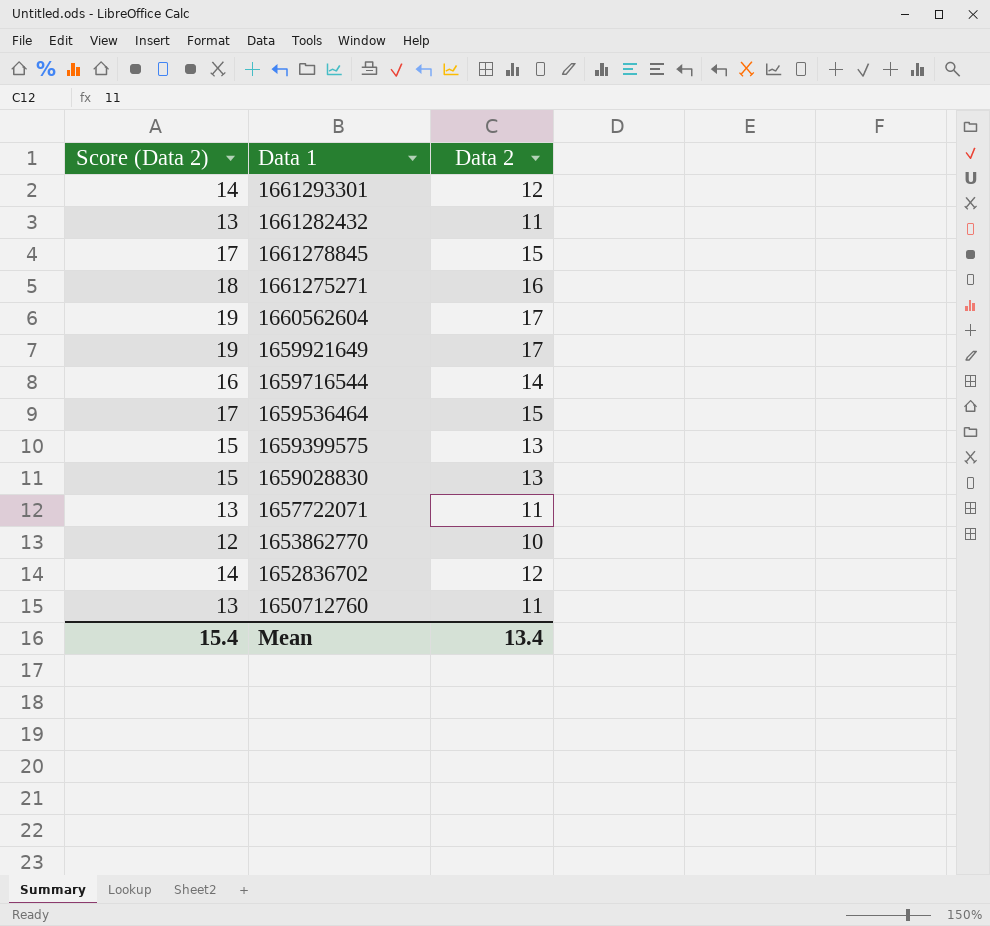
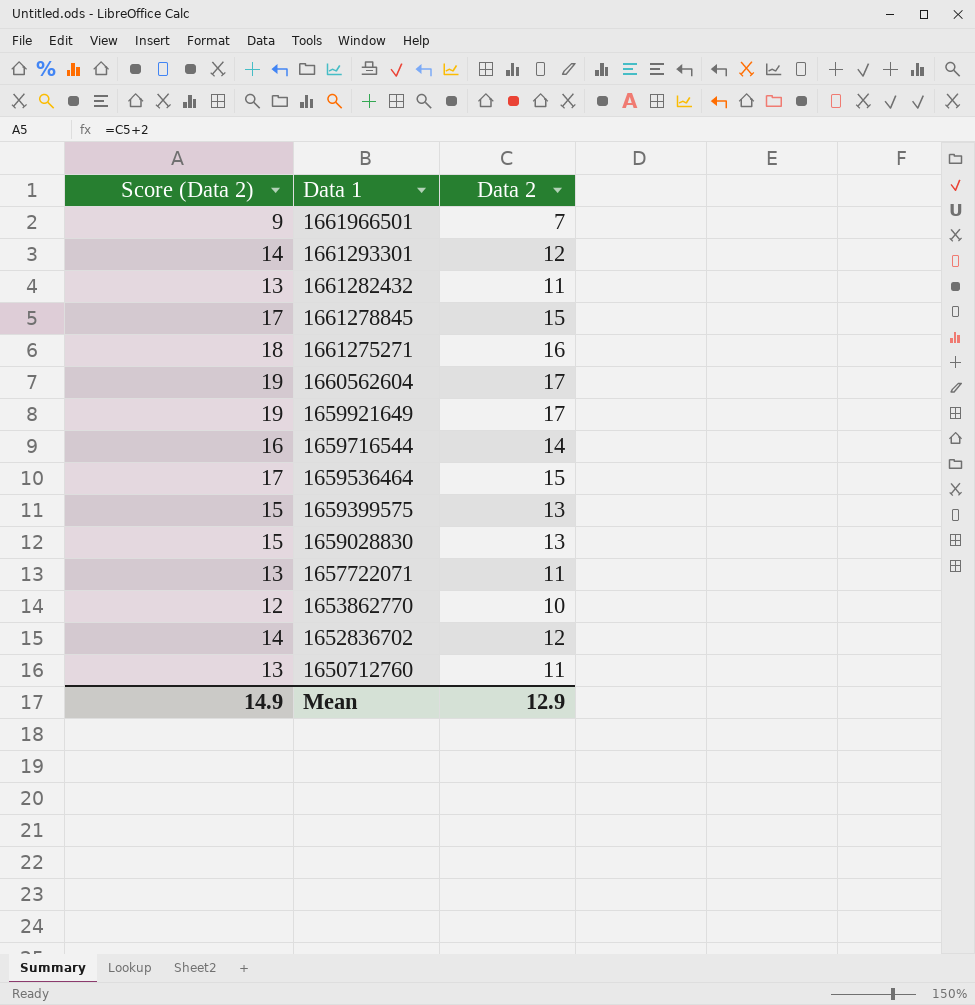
row 1661966501: none -> 9 | 7
Mean | Score (Data 2): 15.4 -> 14.9
Mean | Data 2: 13.4 -> 12.9

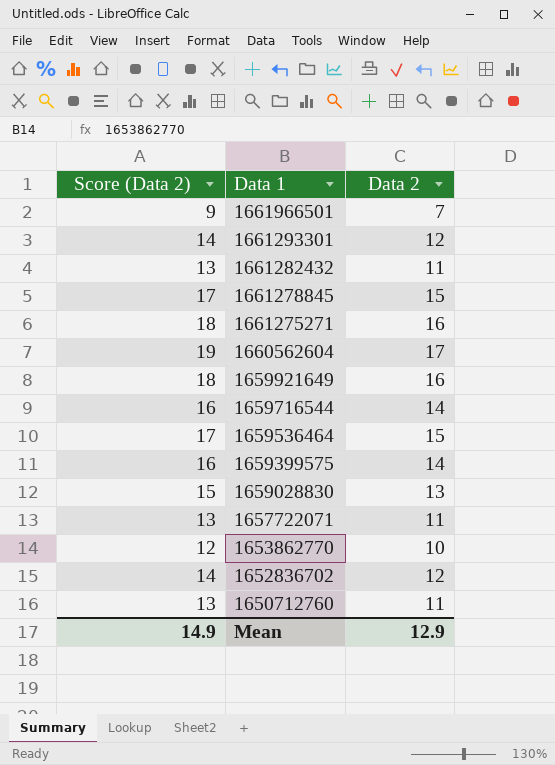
1659921649 | Score (Data 2): 19 -> 18
1659921649 | Data 2: 17 -> 16
1659399575 | Score (Data 2): 15 -> 16
1659399575 | Data 2: 13 -> 14

